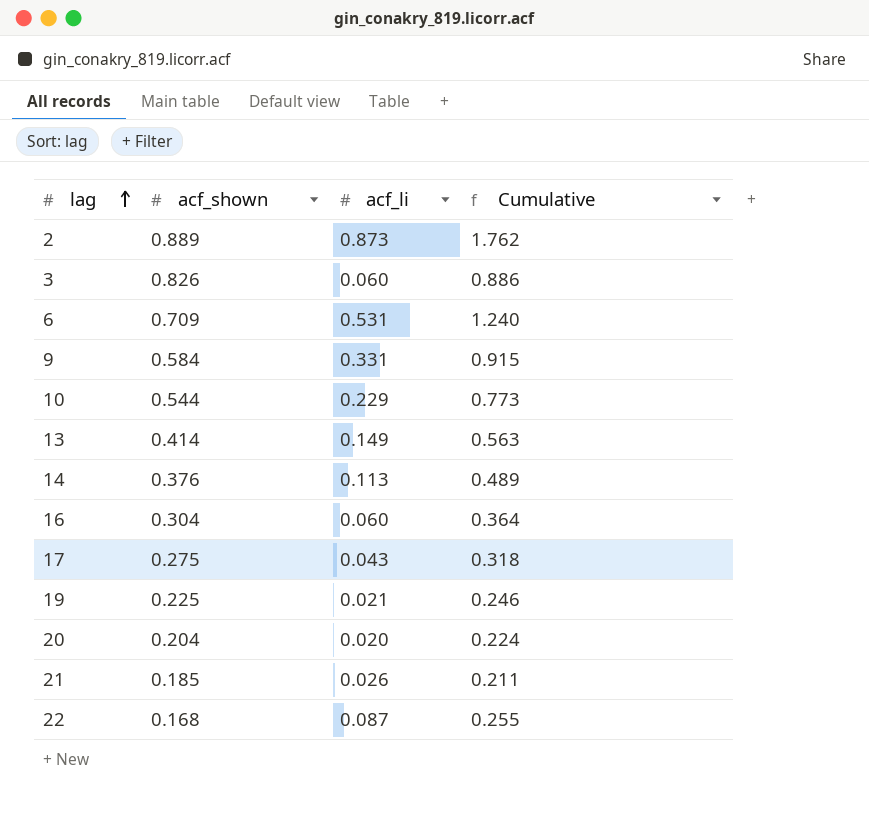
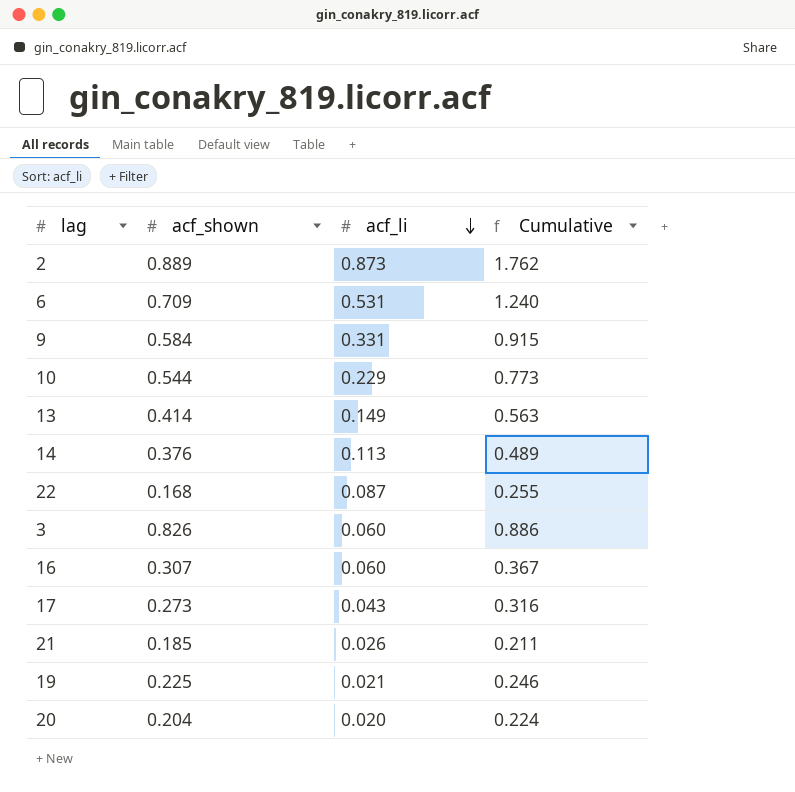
row order: lag ascending -> acf_li descending
16 | acf_shown: 0.304 -> 0.307
16 | Cumulative: 0.364 -> 0.367
17 | acf_shown: 0.275 -> 0.273
17 | Cumulative: 0.318 -> 0.316

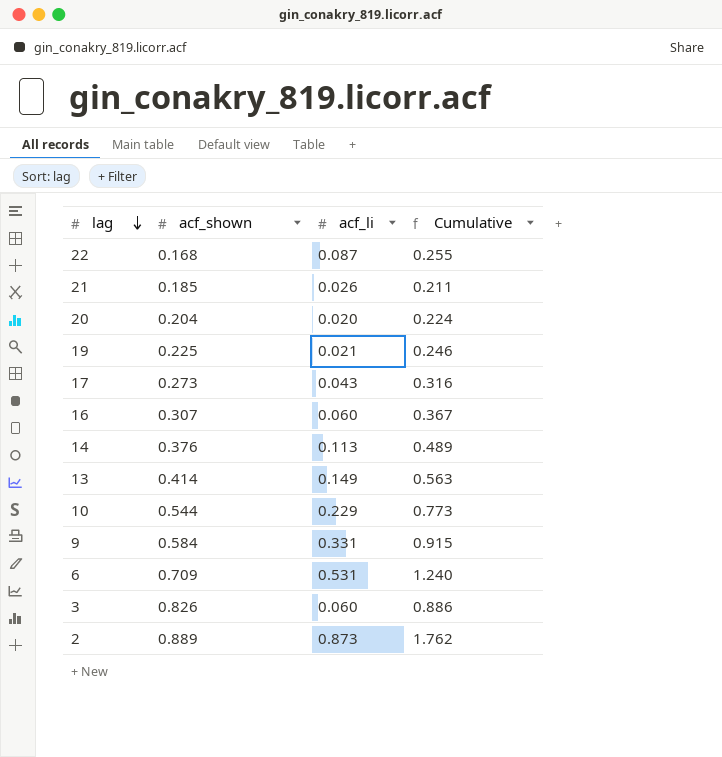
row order: acf_li descending -> lag descending

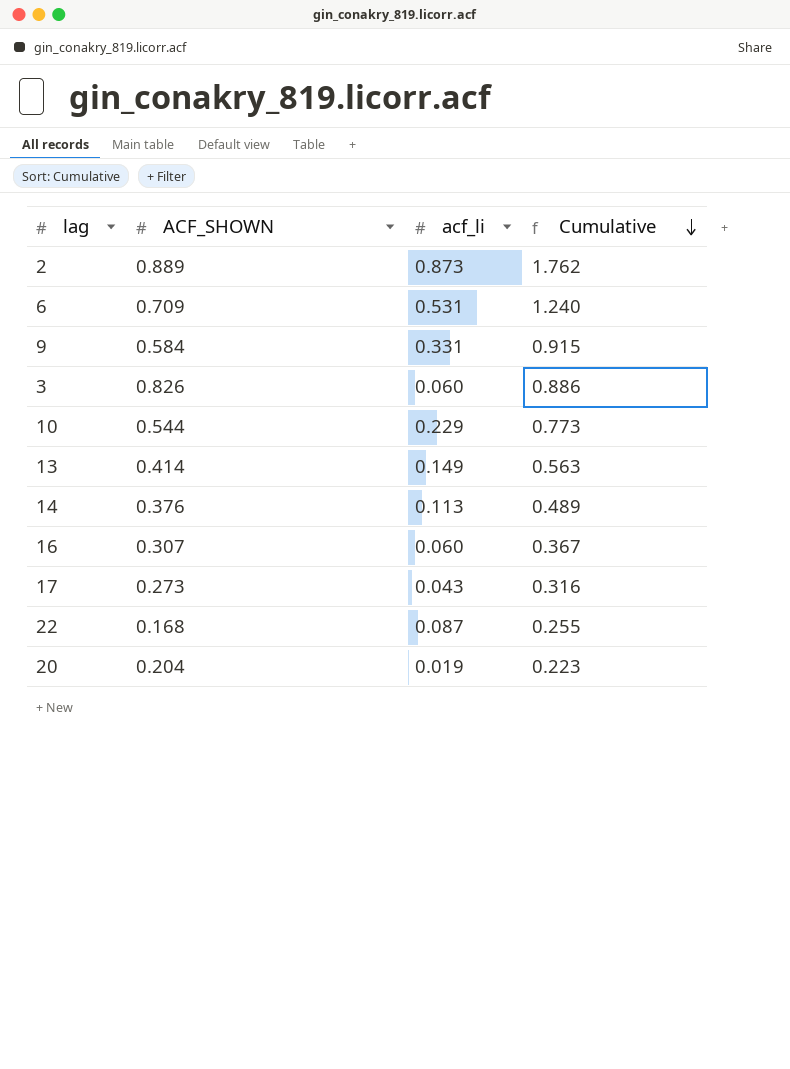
row order: lag descending -> Cumulative descending
column name: acf_shown -> ACF_SHOWN
row 21: 0.185 | 0.026 | 0.211 -> none
row 19: 0.225 | 0.021 | 0.246 -> none
20 | acf_li: 0.020 -> 0.019
20 | Cumulative: 0.224 -> 0.223

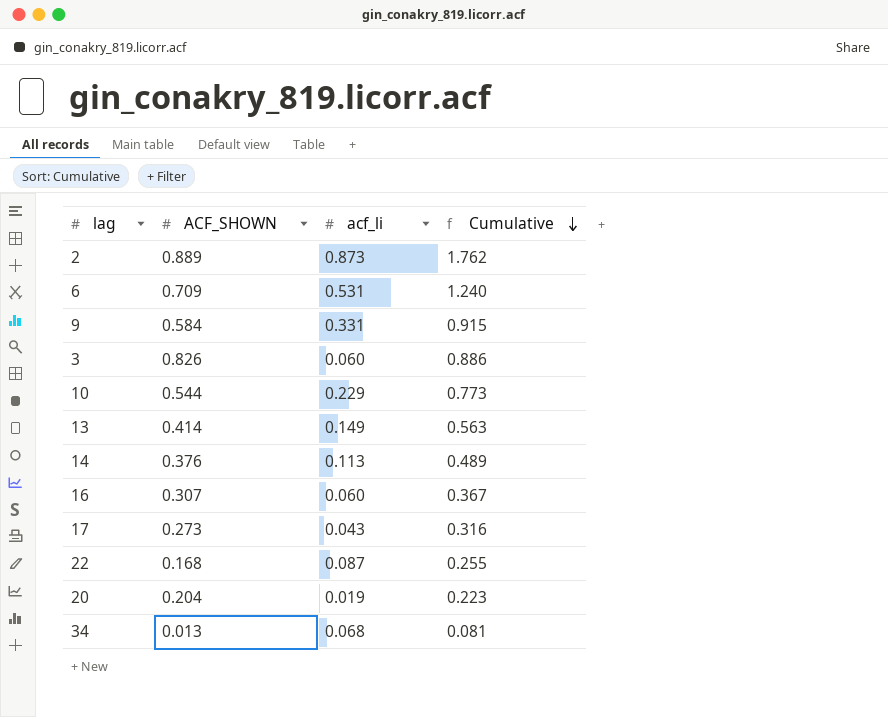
row 34: none -> 0.013 | 0.068 | 0.081

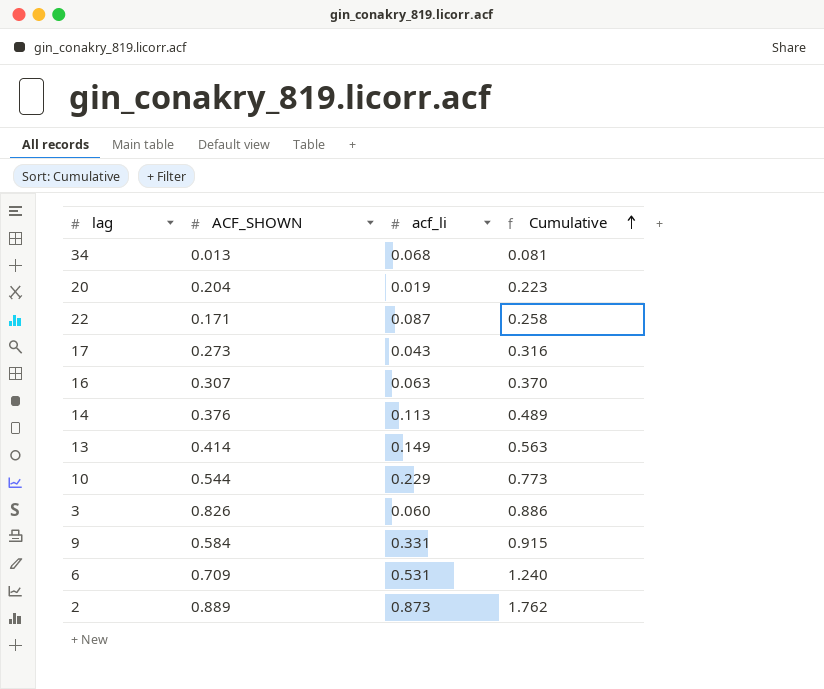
row order: Cumulative descending -> Cumulative ascending
22 | ACF_SHOWN: 0.168 -> 0.171
22 | Cumulative: 0.255 -> 0.258
16 | acf_li: 0.060 -> 0.063
16 | Cumulative: 0.367 -> 0.370

